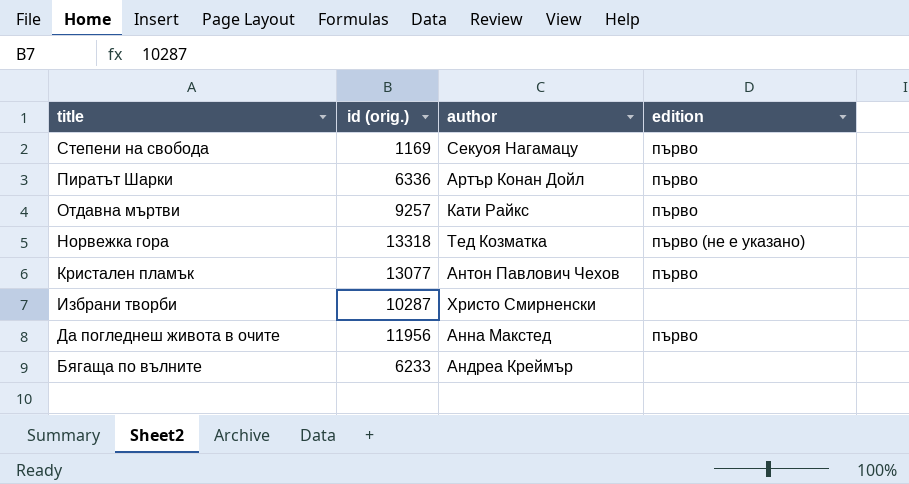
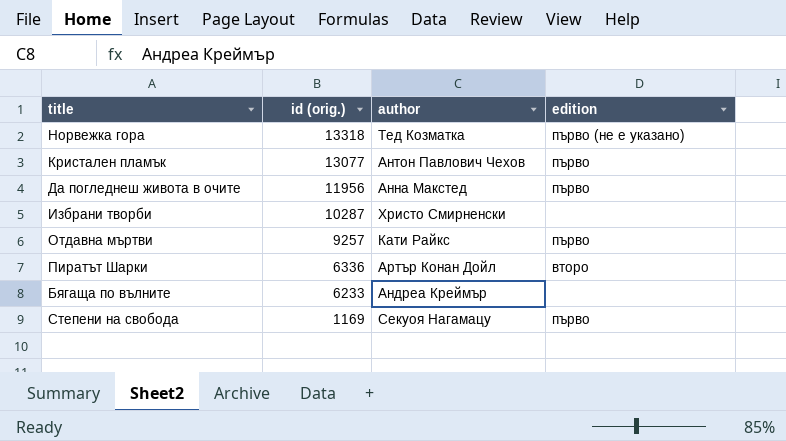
row order: title descending -> id (orig.) descending
Пиратът Шарки | edition: първо -> второ

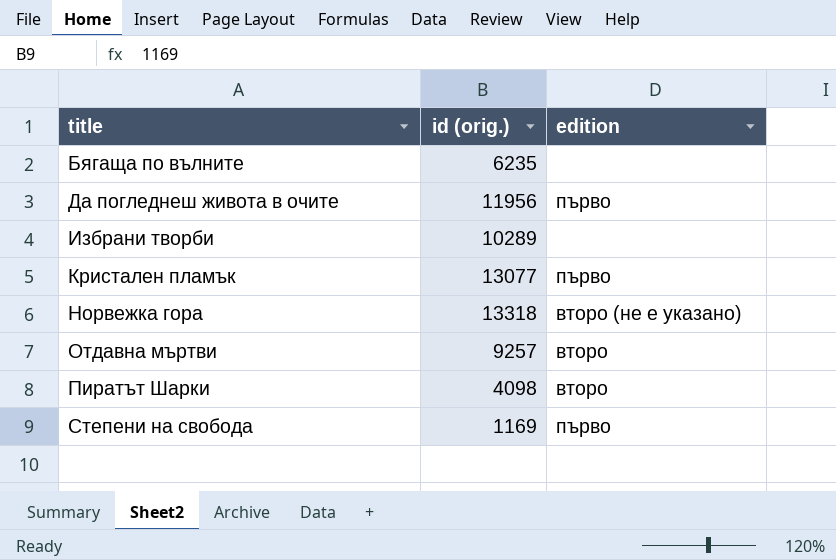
row order: id (orig.) descending -> title ascending
column author | position: 3 -> none
Бягаща по вълните | id (orig.): 6233 -> 6235
Избрани творби | id (orig.): 10287 -> 10289
Норвежка гора | edition: първо (не е указано) -> второ (не е указано)
Отдавна мъртви | edition: първо -> второ
Пиратът Шарки | id (orig.): 6336 -> 4098

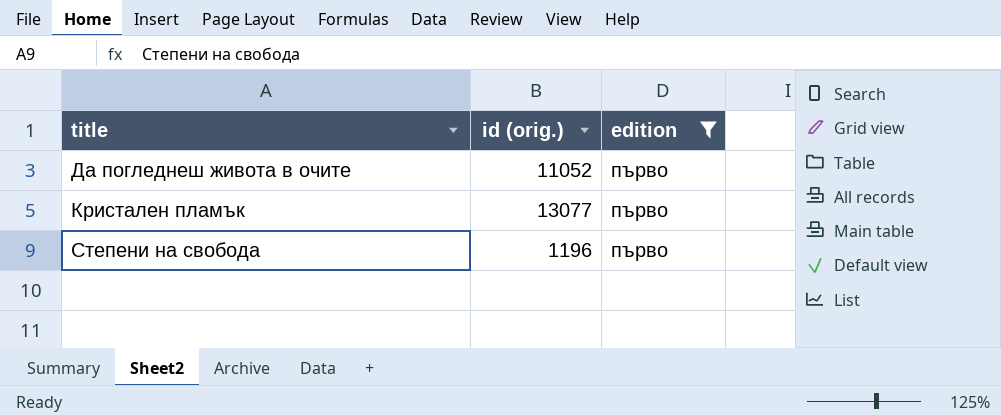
filter: none -> edition = първо
Да погледнеш живота в очите | id (orig.): 11956 -> 11052
Степени на свобода | id (orig.): 1169 -> 1196

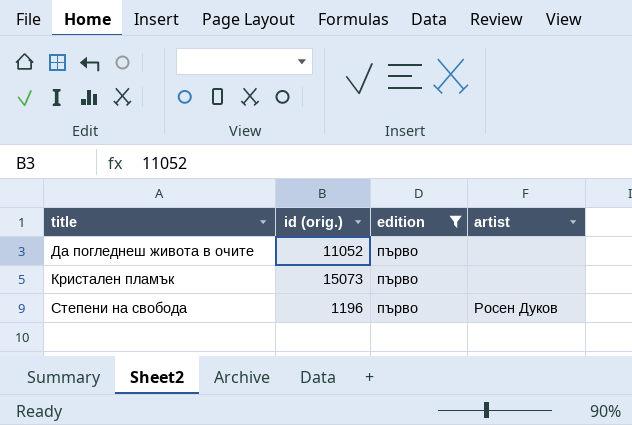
column artist | position: none -> 4
Кристален пламък | id (orig.): 13077 -> 15073

